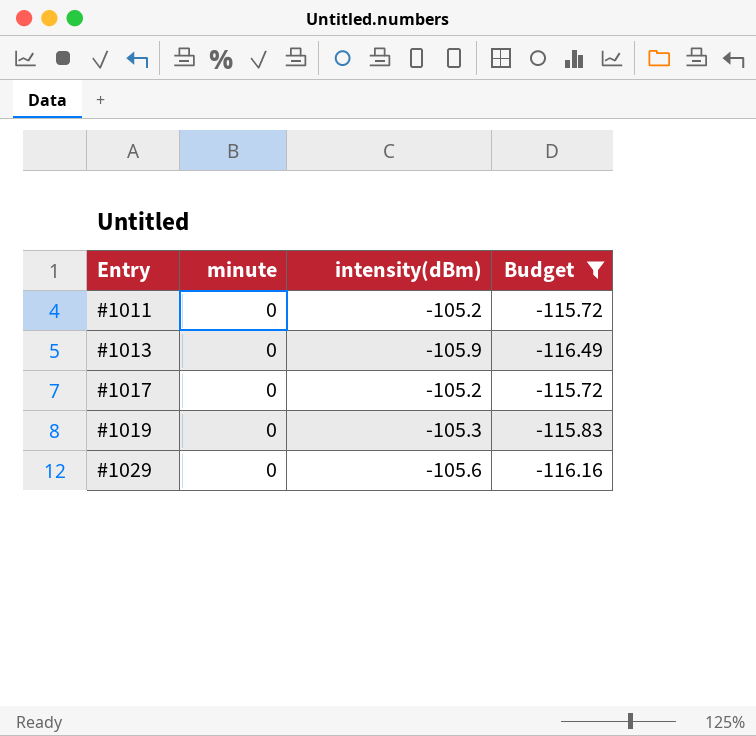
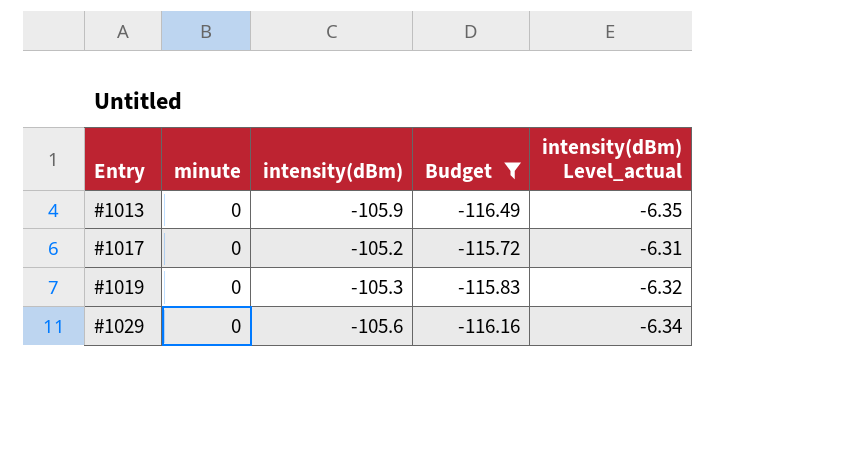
column intensity(dBm) Level_actual | formula: none -> [intensity(dBm)] * 0.06
row #1011: 0 | -105.2 | -115.72 -> none

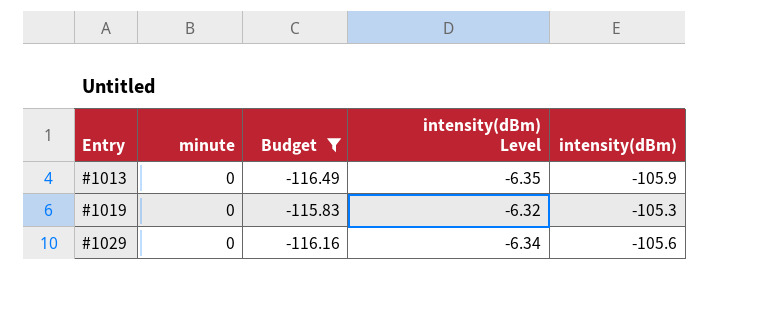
column name: intensity(dBm) Level_actual -> intensity(dBm) Level
column intensity(dBm) | position: 3 -> 5
row #1017: 0 | -105.2 | -115.72 | -6.31 -> none

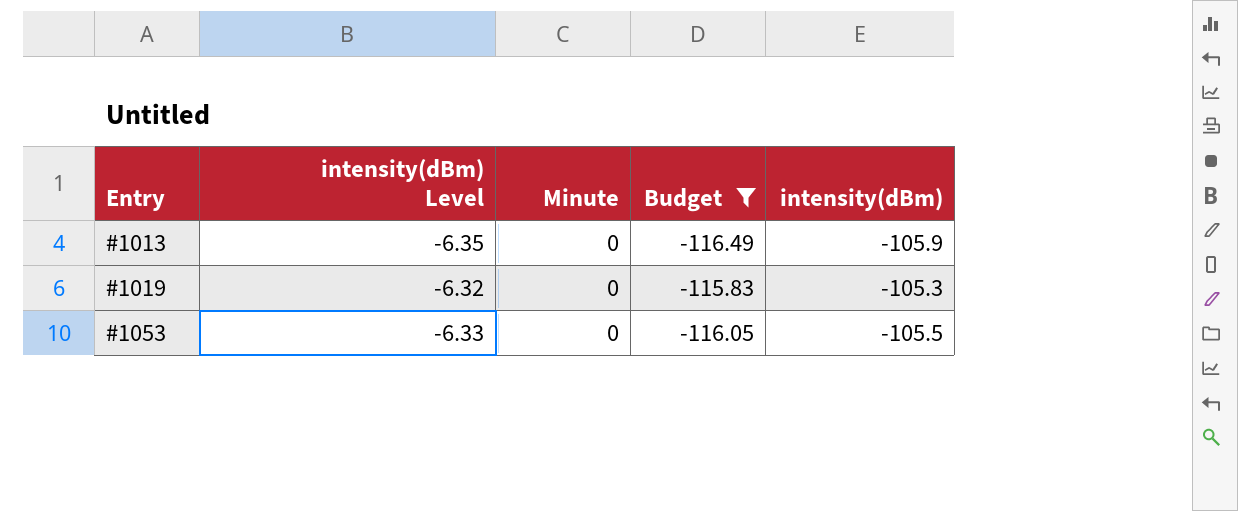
column intensity(dBm) Level | position: 4 -> 2
column name: minute -> Minute
row #1029: 0 | -116.16 | -6.34 | -105.6 -> none
row #1053: none -> -6.33 | 0 | -116.05 | -105.5

